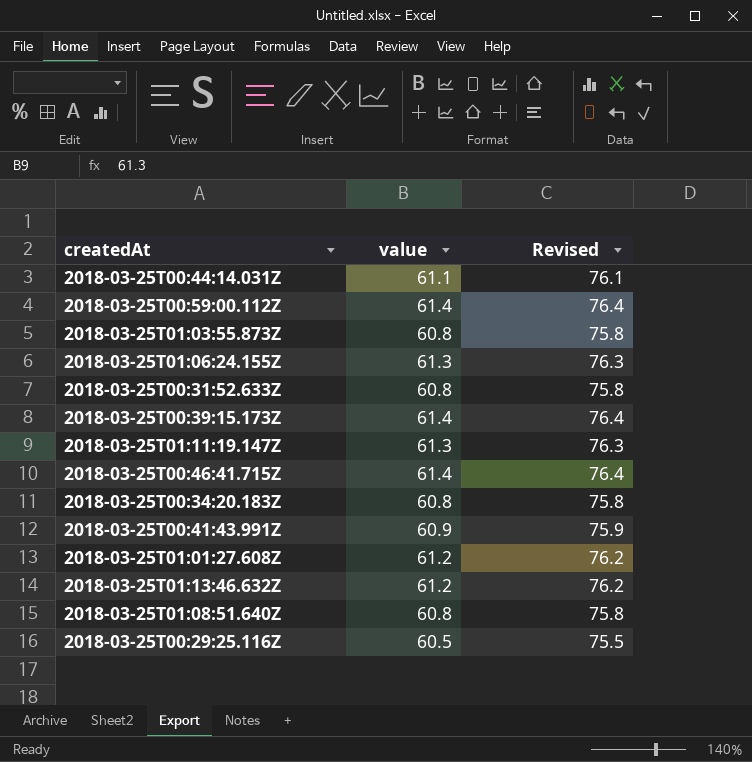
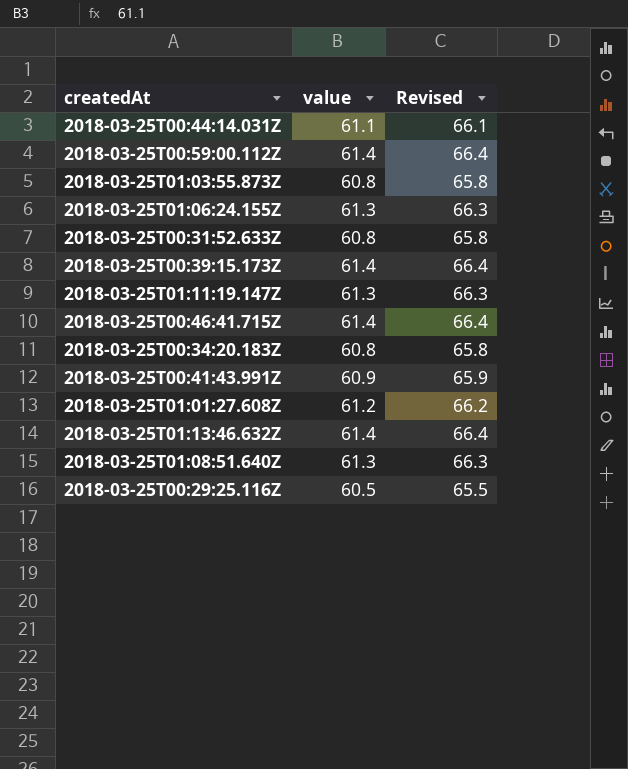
column Revised | formula: [value] + 15 -> [value] + 5
2018-03-25T01:13:46.632Z | value: 61.2 -> 61.4
2018-03-25T01:08:51.640Z | value: 60.8 -> 61.3

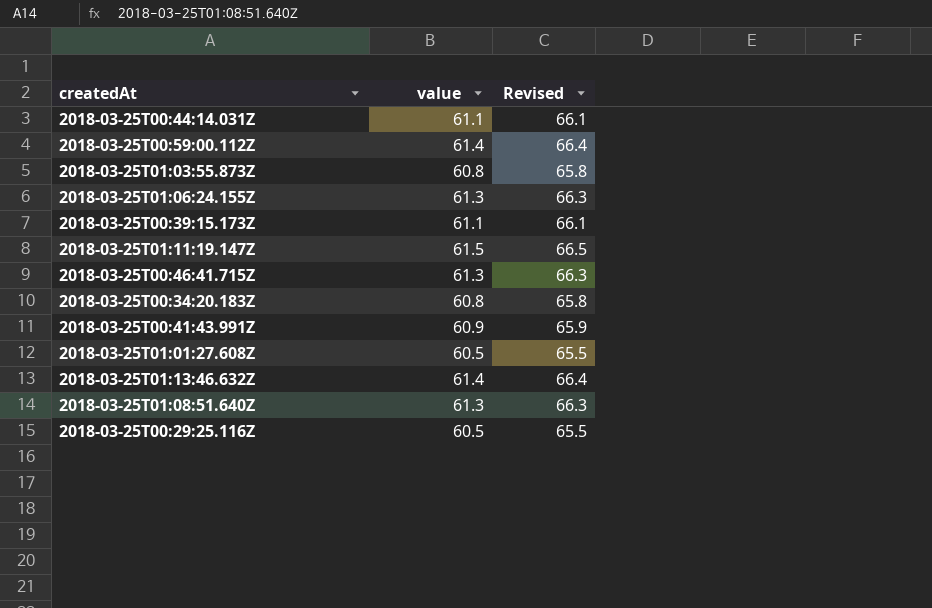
row 2018-03-25T00:31:52.633Z: 60.8 | 65.8 -> none
2018-03-25T00:39:15.173Z | value: 61.4 -> 61.1
2018-03-25T00:39:15.173Z | Revised: 66.4 -> 66.1
2018-03-25T01:11:19.147Z | value: 61.3 -> 61.5
2018-03-25T01:11:19.147Z | Revised: 66.3 -> 66.5
2018-03-25T00:46:41.715Z | value: 61.4 -> 61.3
2018-03-25T00:46:41.715Z | Revised: 66.4 -> 66.3
2018-03-25T01:01:27.608Z | value: 61.2 -> 60.5
2018-03-25T01:01:27.608Z | Revised: 66.2 -> 65.5

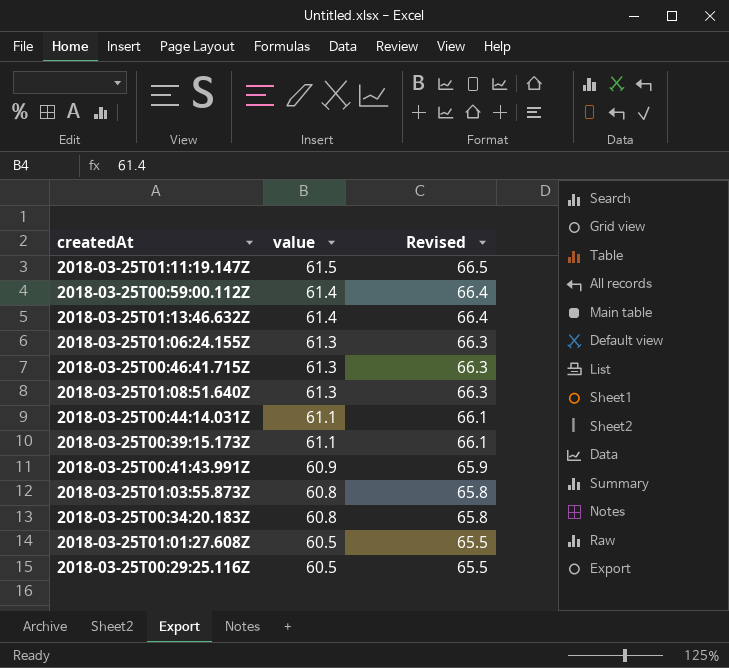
row order: none -> value descending

